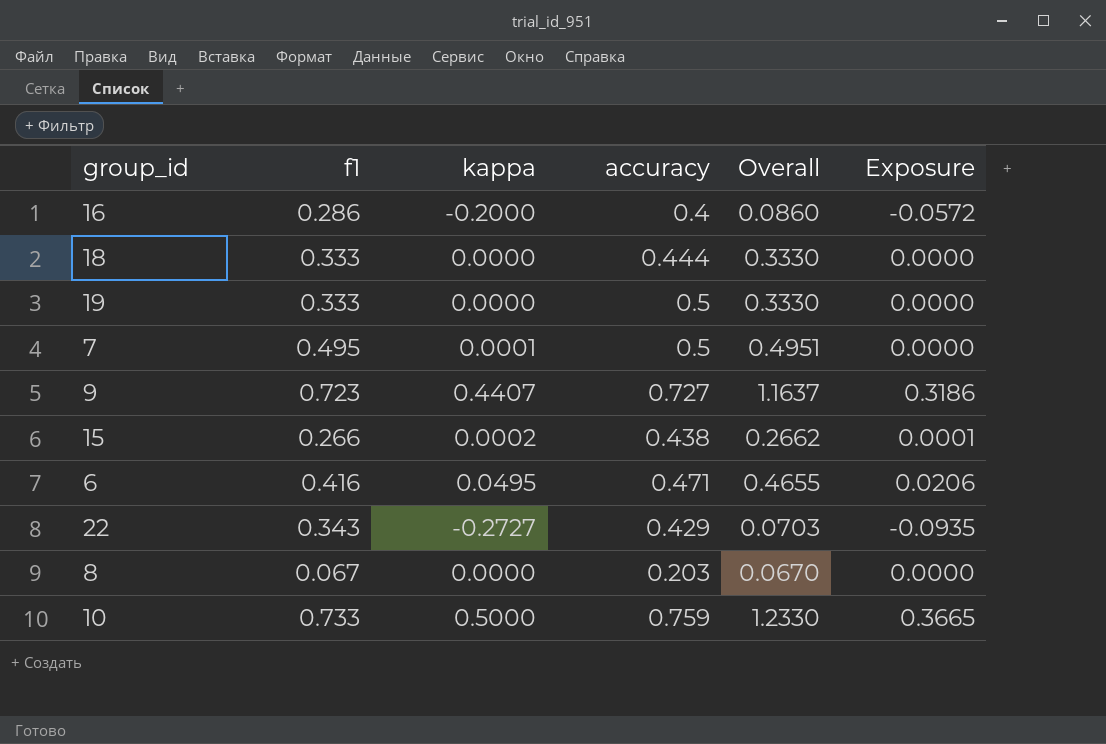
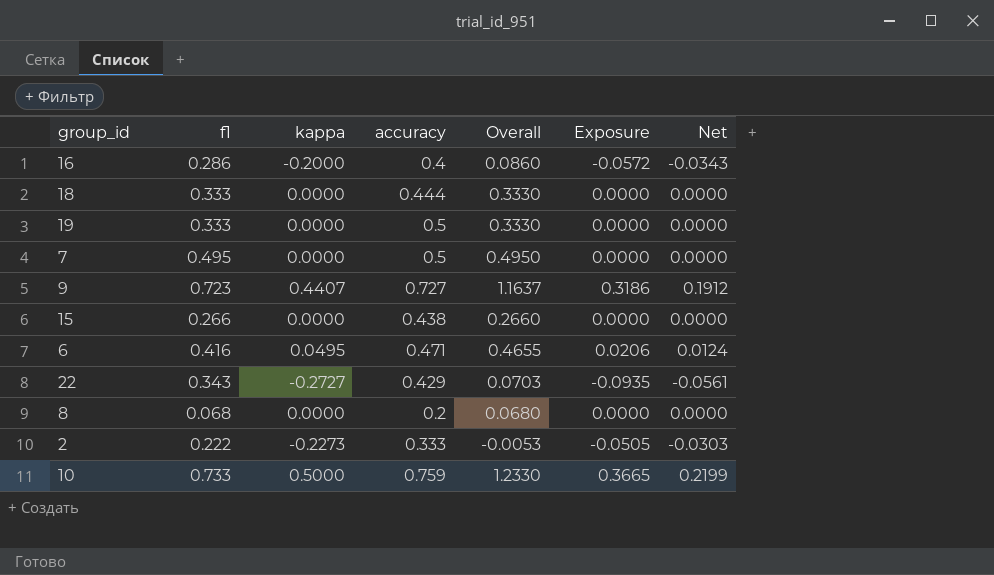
column Net | formula: none -> [Exposure] * 0.6
7 | kappa: 0.0001 -> 0.0000
7 | Overall: 0.4951 -> 0.4950
15 | kappa: 0.0002 -> 0.0000
15 | Overall: 0.2662 -> 0.2660
15 | Exposure: 0.0001 -> 0.0000
8 | f1: 0.067 -> 0.068
8 | accuracy: 0.203 -> 0.2
8 | Overall: 0.0670 -> 0.0680
row 2: none -> 0.222 | -0.2273 | 0.333 | -0.0053 | -0.0505 | -0.0303

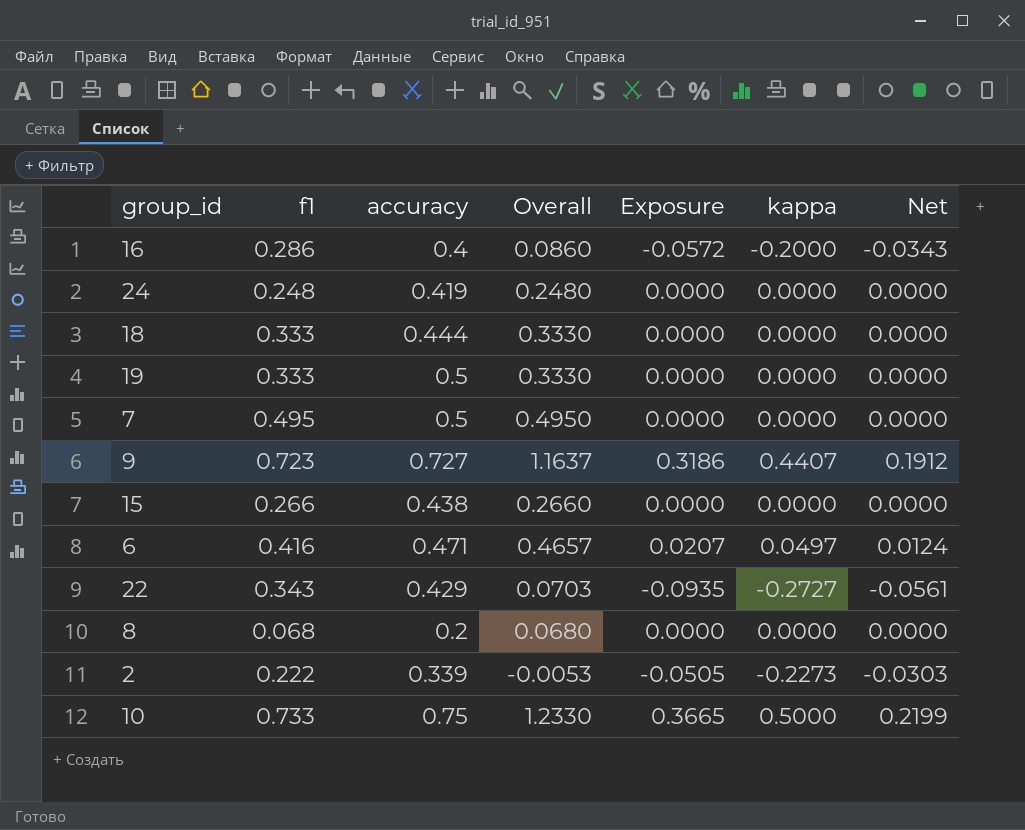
column kappa | position: 3 -> 6
row 24: none -> 0.248 | 0.419 | 0.2480 | 0.0000 | 0.0000 | 0.0000
6 | Overall: 0.4655 -> 0.4657
6 | Exposure: 0.0206 -> 0.0207
6 | kappa: 0.0495 -> 0.0497
2 | accuracy: 0.333 -> 0.339
10 | accuracy: 0.759 -> 0.75

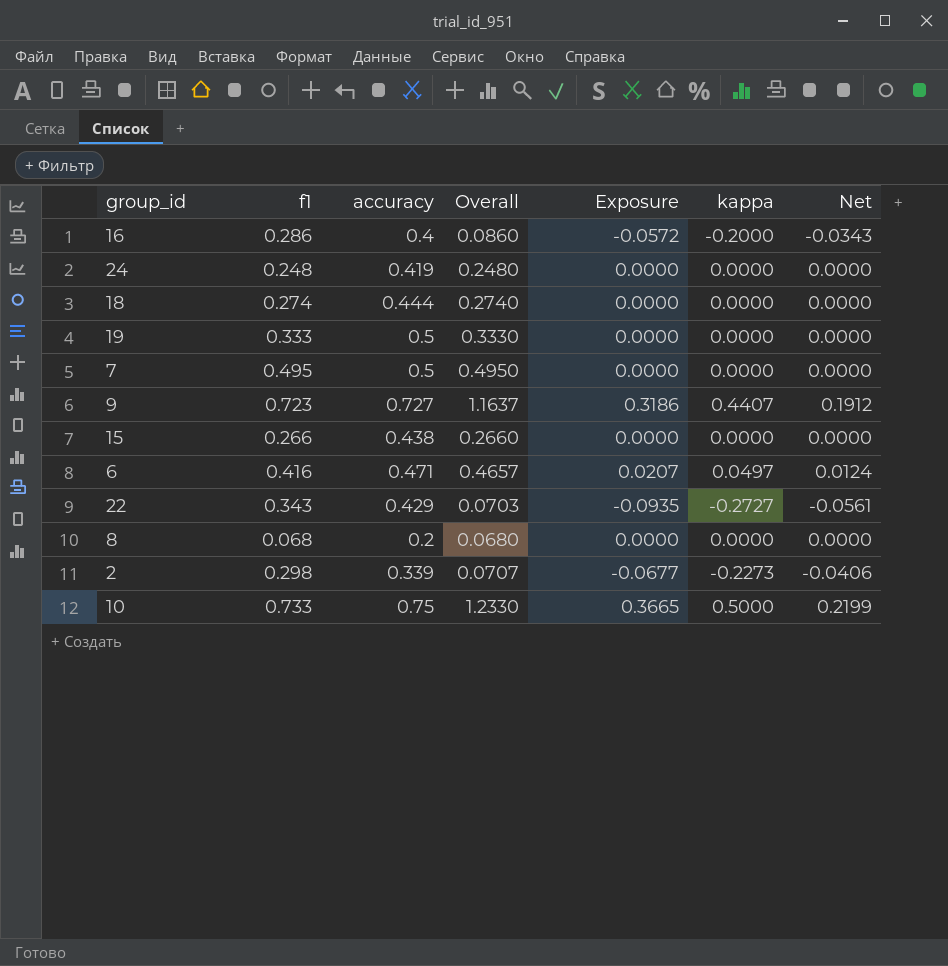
18 | f1: 0.333 -> 0.274
18 | Overall: 0.3330 -> 0.2740
2 | f1: 0.222 -> 0.298
2 | Overall: -0.0053 -> 0.0707
2 | Exposure: -0.0505 -> -0.0677
2 | Net: -0.0303 -> -0.0406

